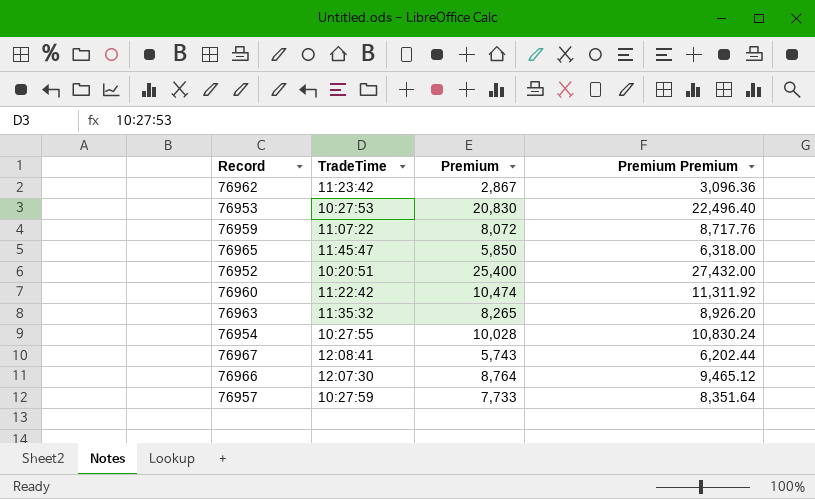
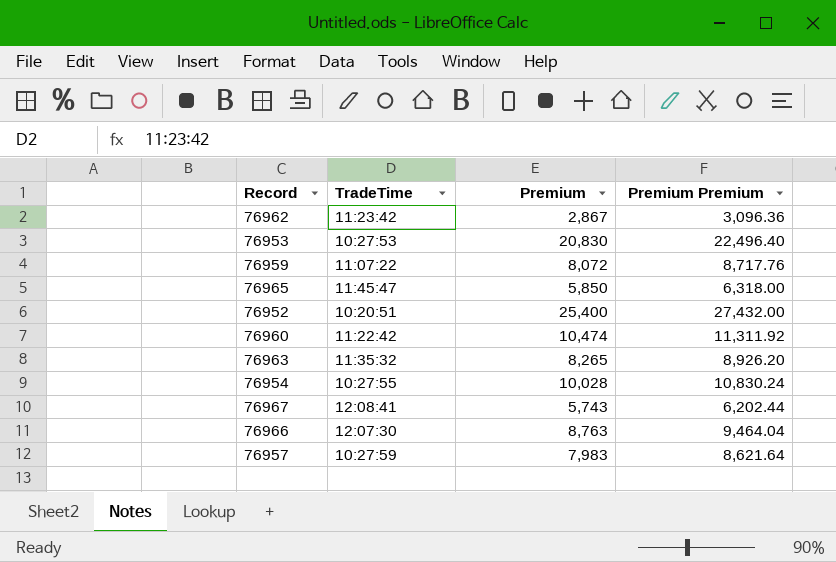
76966 | Premium: 8,764 -> 8,763
76966 | Premium Premium: 9,465.12 -> 9,464.04
76957 | Premium: 7,733 -> 7,983
76957 | Premium Premium: 8,351.64 -> 8,621.64

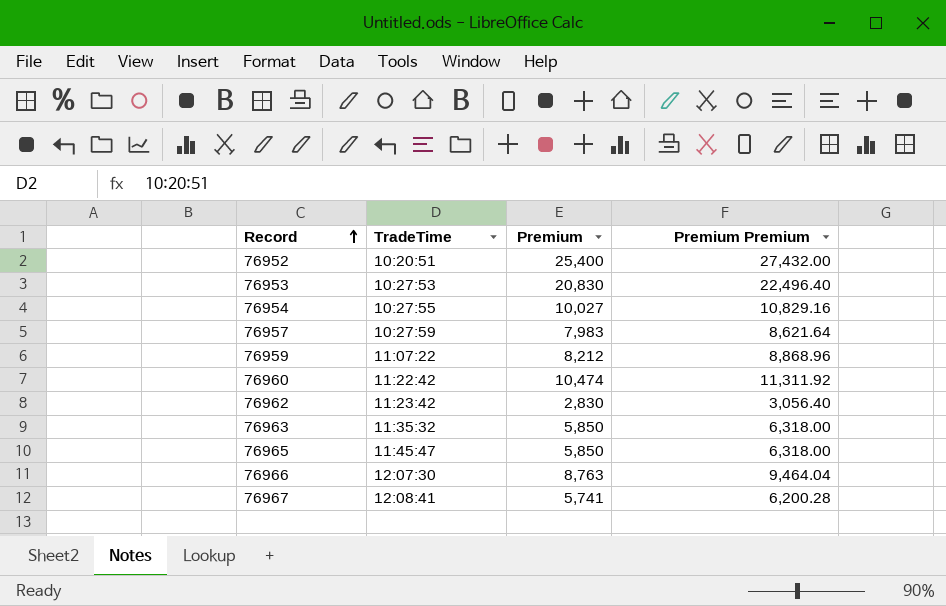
row order: none -> Record ascending
76954 | Premium: 10,028 -> 10,027
76954 | Premium Premium: 10,830.24 -> 10,829.16
76959 | Premium: 8,072 -> 8,212
76959 | Premium Premium: 8,717.76 -> 8,868.96
76962 | Premium: 2,867 -> 2,830
76962 | Premium Premium: 3,096.36 -> 3,056.40
76963 | Premium: 8,265 -> 5,850
76963 | Premium Premium: 8,926.20 -> 6,318.00
76967 | Premium: 5,743 -> 5,741
76967 | Premium Premium: 6,202.44 -> 6,200.28

